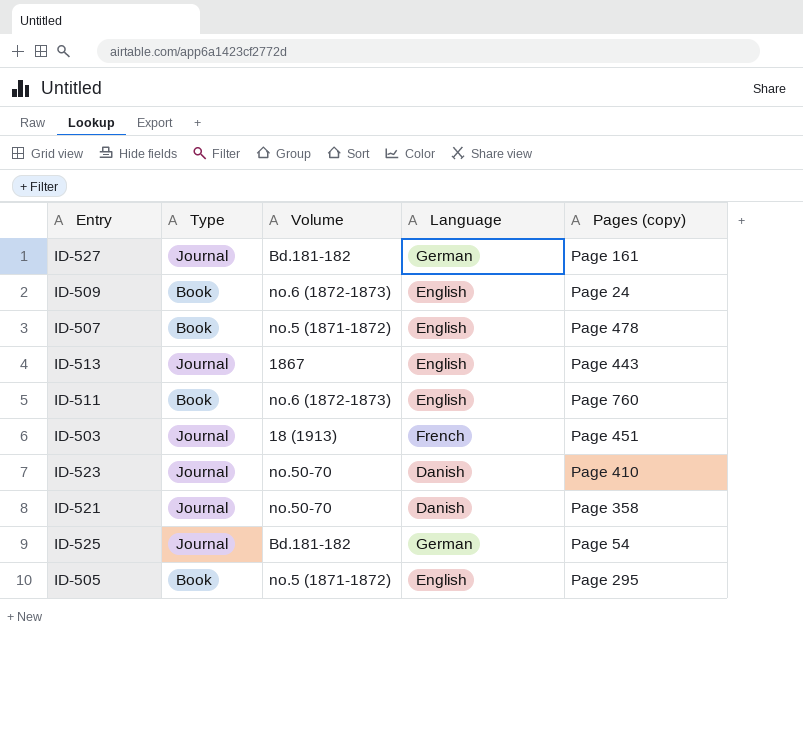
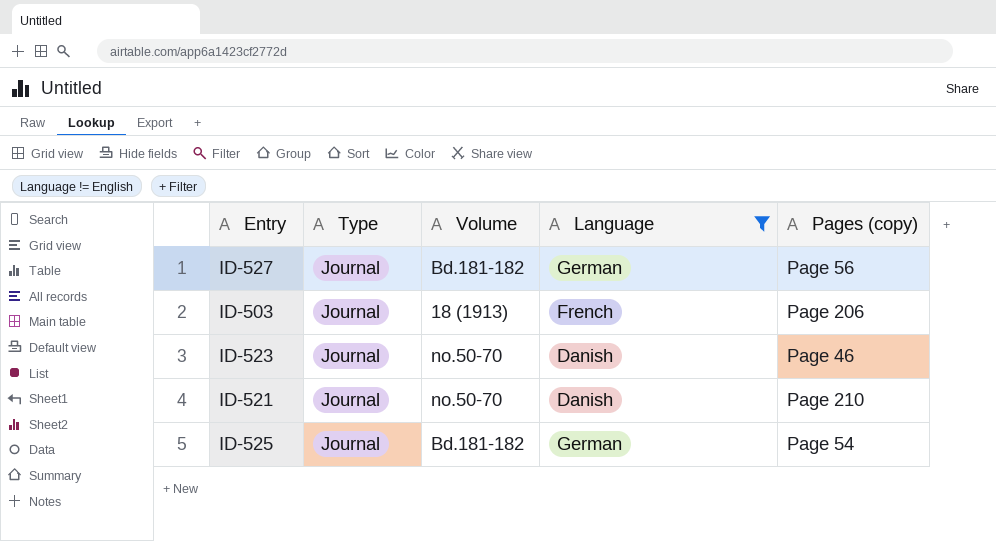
filter: none -> Language != English
ID-527 | Pages (copy): Page 161 -> Page 56
ID-503 | Pages (copy): Page 451 -> Page 206
ID-523 | Pages (copy): Page 410 -> Page 46
ID-521 | Pages (copy): Page 358 -> Page 210

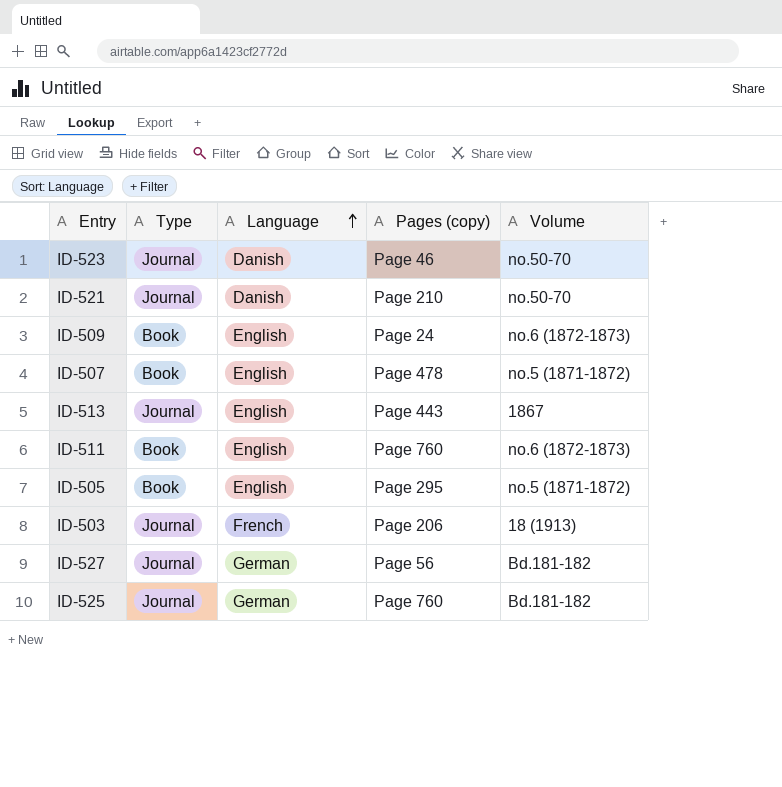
filter: Language != English -> none
row order: none -> Language ascending
column Volume | position: 3 -> 5
ID-525 | Pages (copy): Page 54 -> Page 760

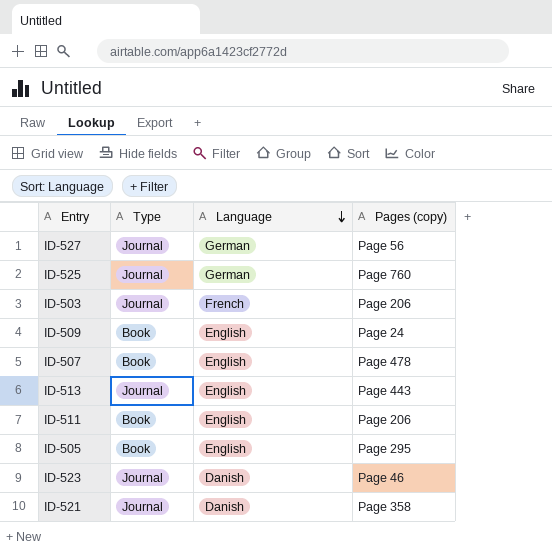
row order: Language ascending -> Language descending
column Volume | position: 5 -> none
ID-511 | Pages (copy): Page 760 -> Page 206
ID-521 | Pages (copy): Page 210 -> Page 358

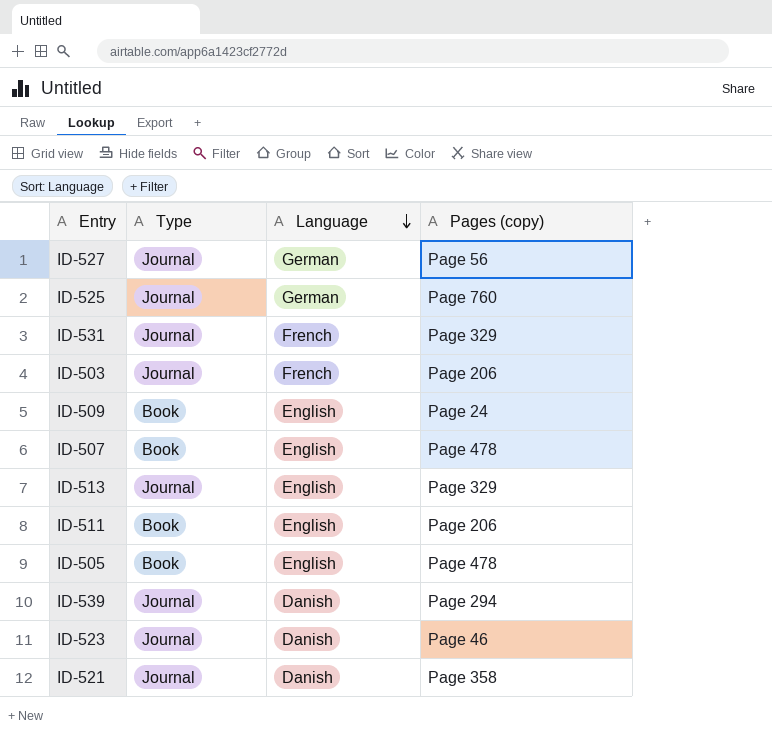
row ID-531: none -> Journal | French | Page 329
ID-513 | Pages (copy): Page 443 -> Page 329
ID-505 | Pages (copy): Page 295 -> Page 478
row ID-539: none -> Journal | Danish | Page 294

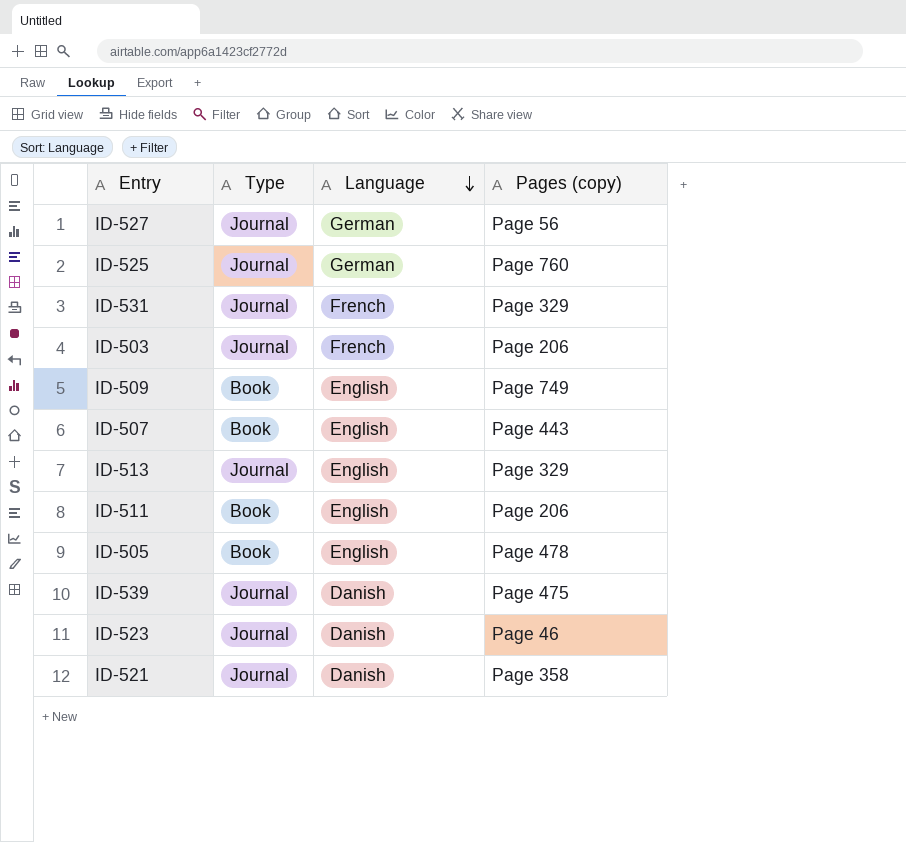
ID-509 | Pages (copy): Page 24 -> Page 749
ID-507 | Pages (copy): Page 478 -> Page 443
ID-539 | Pages (copy): Page 294 -> Page 475

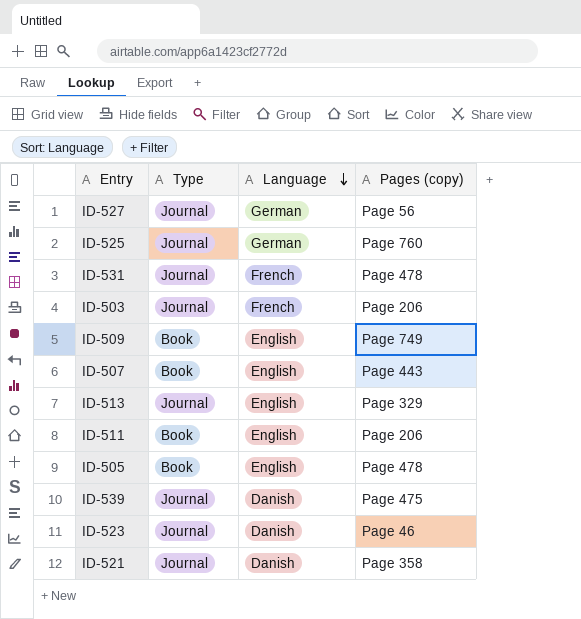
ID-531 | Pages (copy): Page 329 -> Page 478

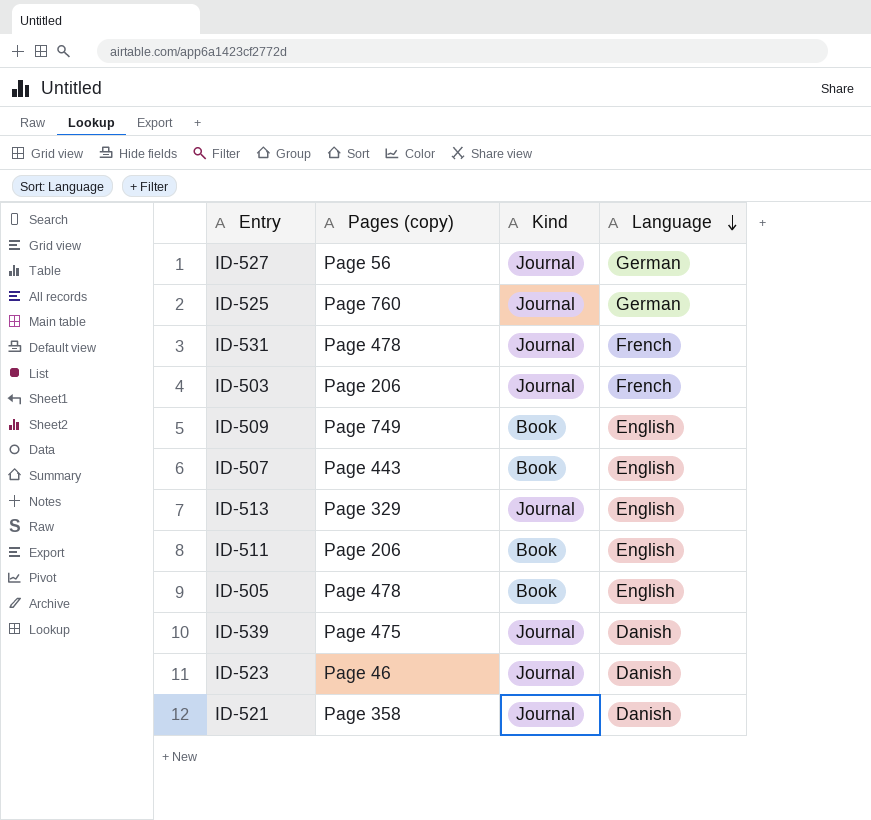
column Pages (copy) | position: 4 -> 2
column name: Type -> Kind

